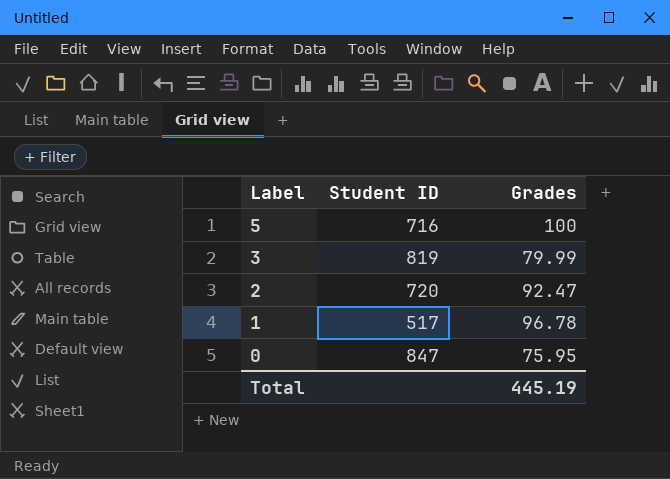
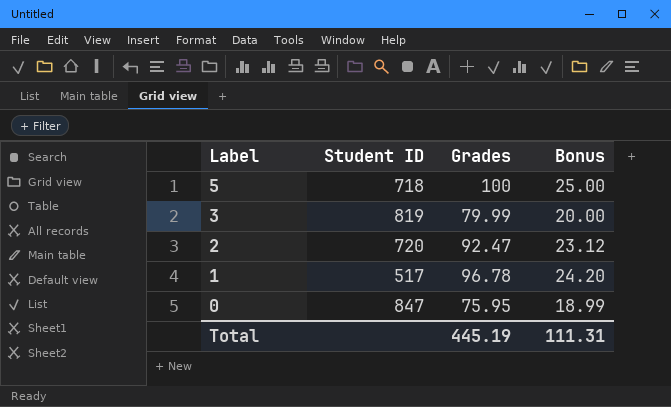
column Bonus | formula: none -> [Grades] * 0.25
5 | Student ID: 716 -> 718

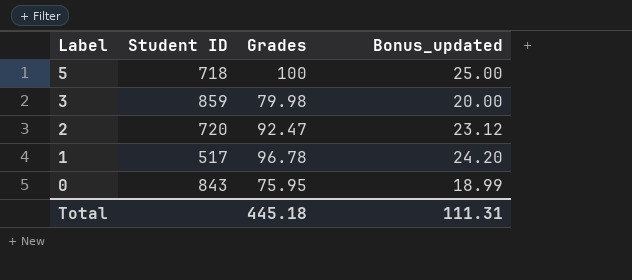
column name: Bonus -> Bonus_updated
3 | Student ID: 819 -> 859
3 | Grades: 79.99 -> 79.98
0 | Student ID: 847 -> 843
Total | Grades: 445.19 -> 445.18

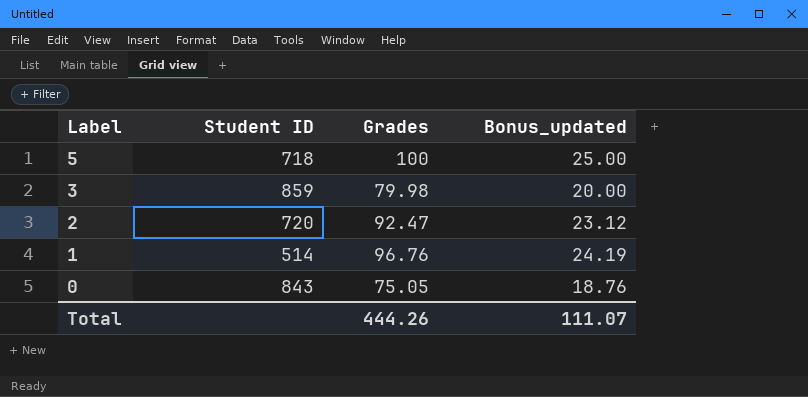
1 | Student ID: 517 -> 514
1 | Grades: 96.78 -> 96.76
1 | Bonus_updated: 24.20 -> 24.19
0 | Grades: 75.95 -> 75.05
0 | Bonus_updated: 18.99 -> 18.76
Total | Grades: 445.18 -> 444.26
Total | Bonus_updated: 111.31 -> 111.07

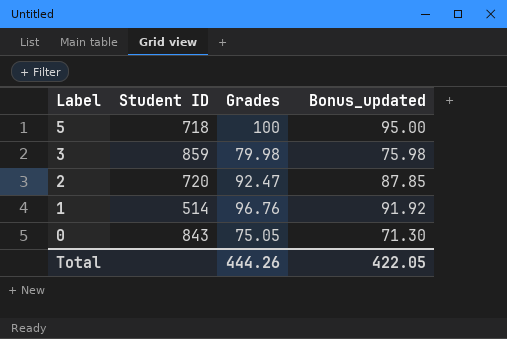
column Bonus_updated | formula: [Grades] * 0.25 -> [Grades] * 0.95
Total | Bonus_updated: 111.07 -> 422.05

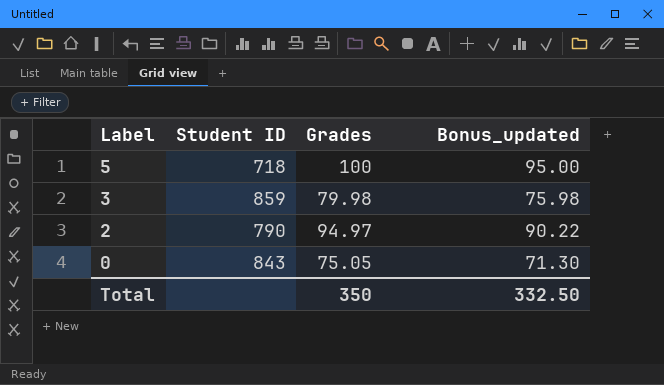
row 1: 514 | 96.76 | 91.92 -> none
2 | Student ID: 720 -> 790
2 | Grades: 92.47 -> 94.97
2 | Bonus_updated: 87.85 -> 90.22
Total | Grades: 444.26 -> 350
Total | Bonus_updated: 422.05 -> 332.50

